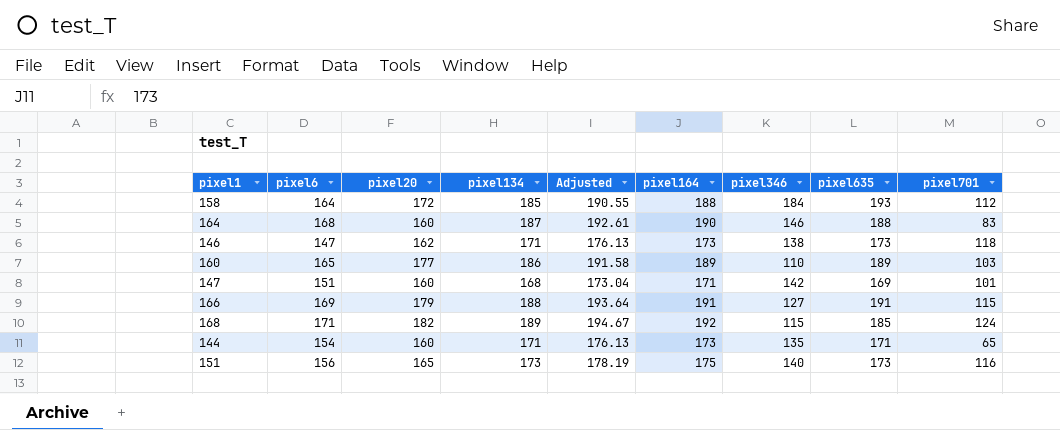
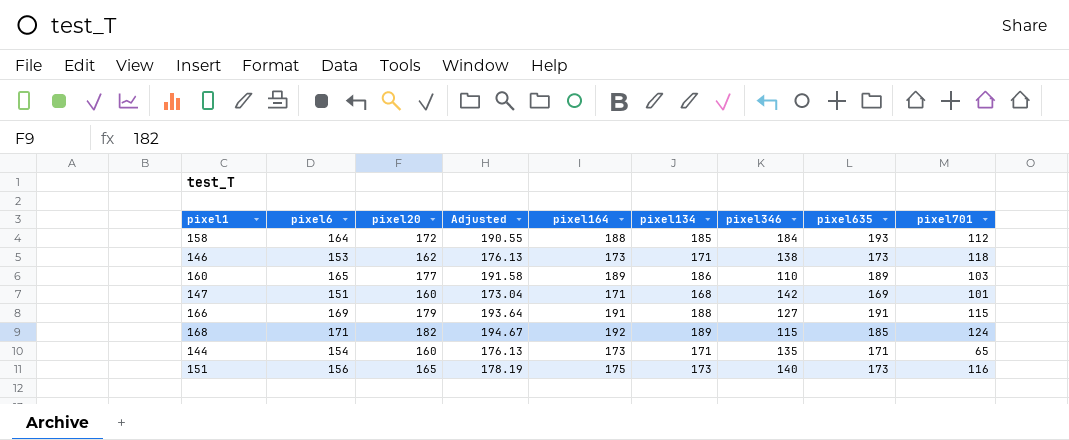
column pixel134 | position: 4 -> 6
row 164: 168 | 160 | 187 | 192.61 | 190 | 146 | 188 | 83 -> none
146 | pixel6: 147 -> 153

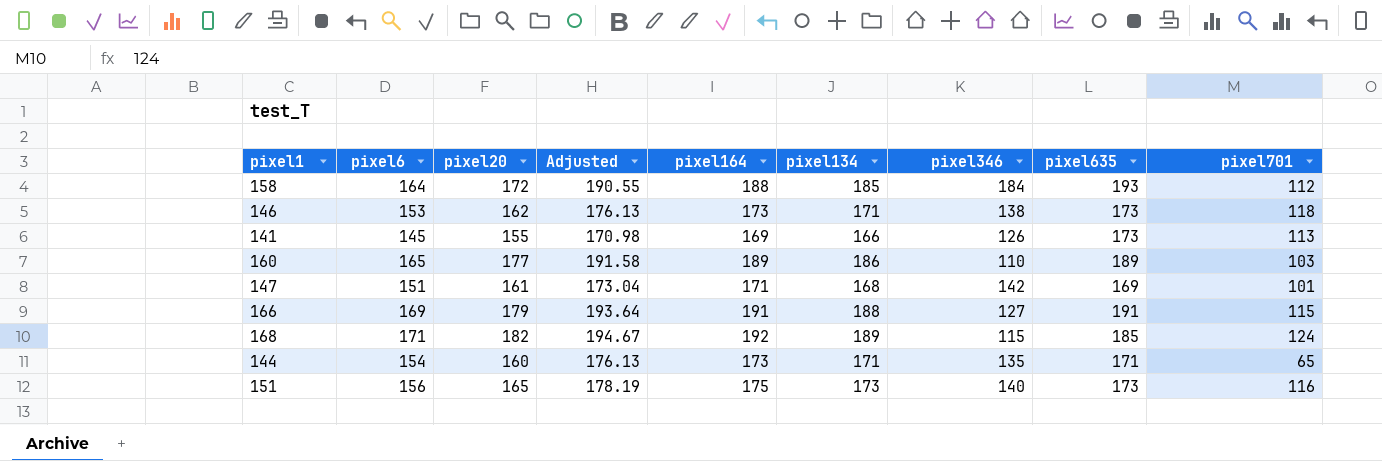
row 141: none -> 145 | 155 | 170.98 | 169 | 166 | 126 | 173 | 113
147 | pixel20: 160 -> 161

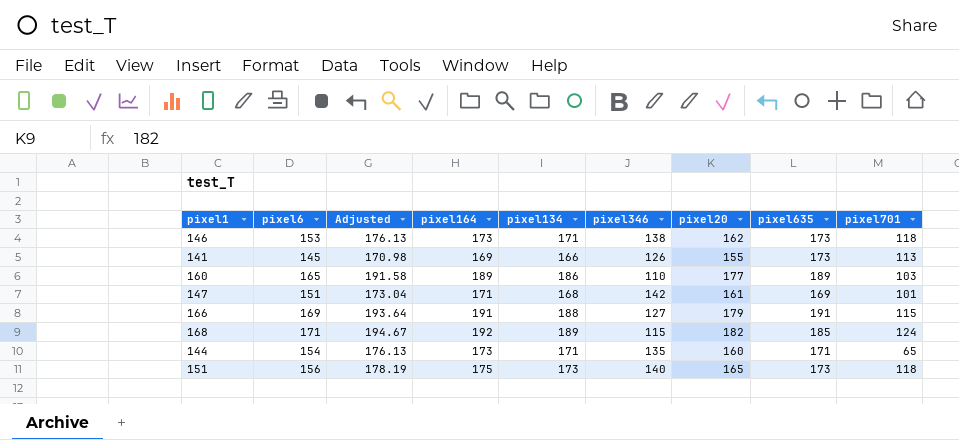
column pixel20 | position: 3 -> 7
row 158: 164 | 172 | 190.55 | 188 | 185 | 184 | 193 | 112 -> none
151 | pixel701: 116 -> 118

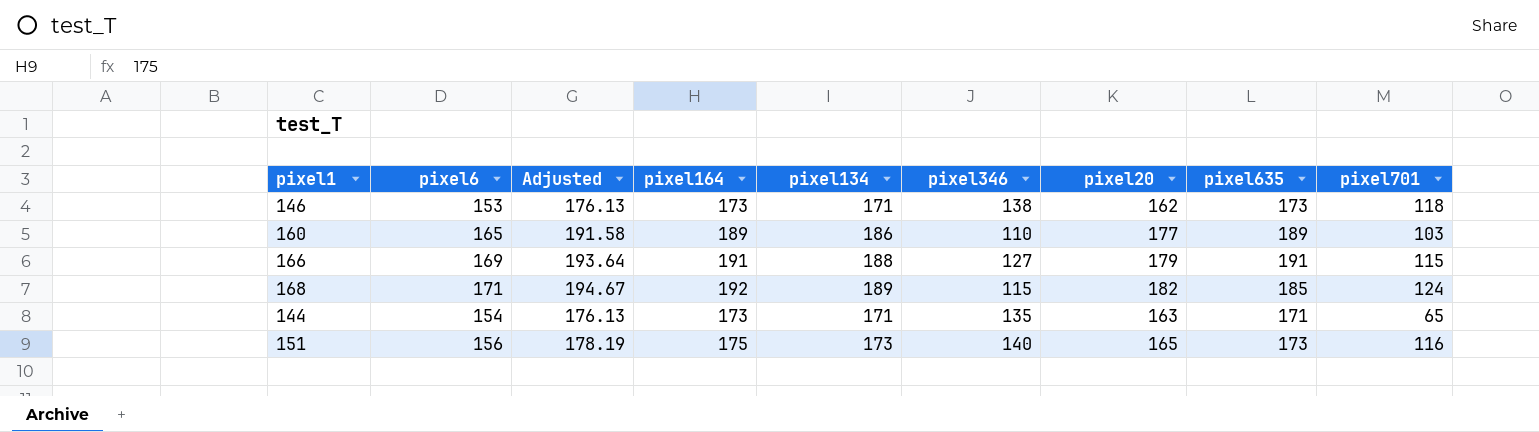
row 141: 145 | 170.98 | 169 | 166 | 126 | 155 | 173 | 113 -> none
row 147: 151 | 173.04 | 171 | 168 | 142 | 161 | 169 | 101 -> none
144 | pixel20: 160 -> 163
151 | pixel701: 118 -> 116

